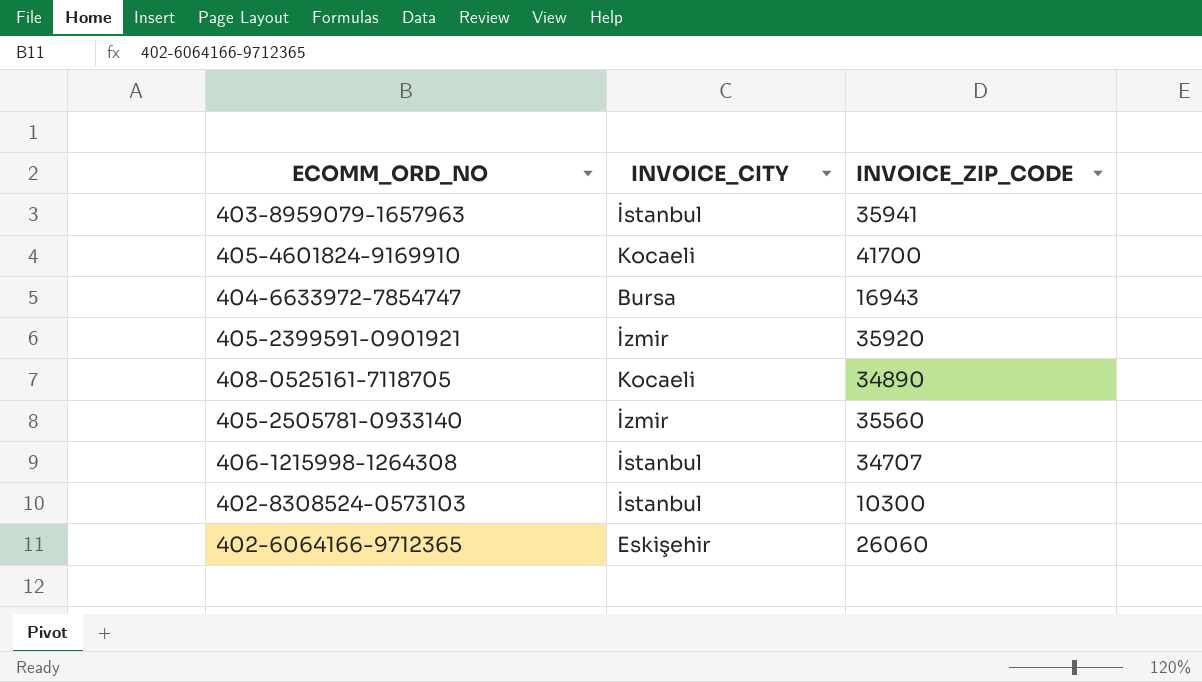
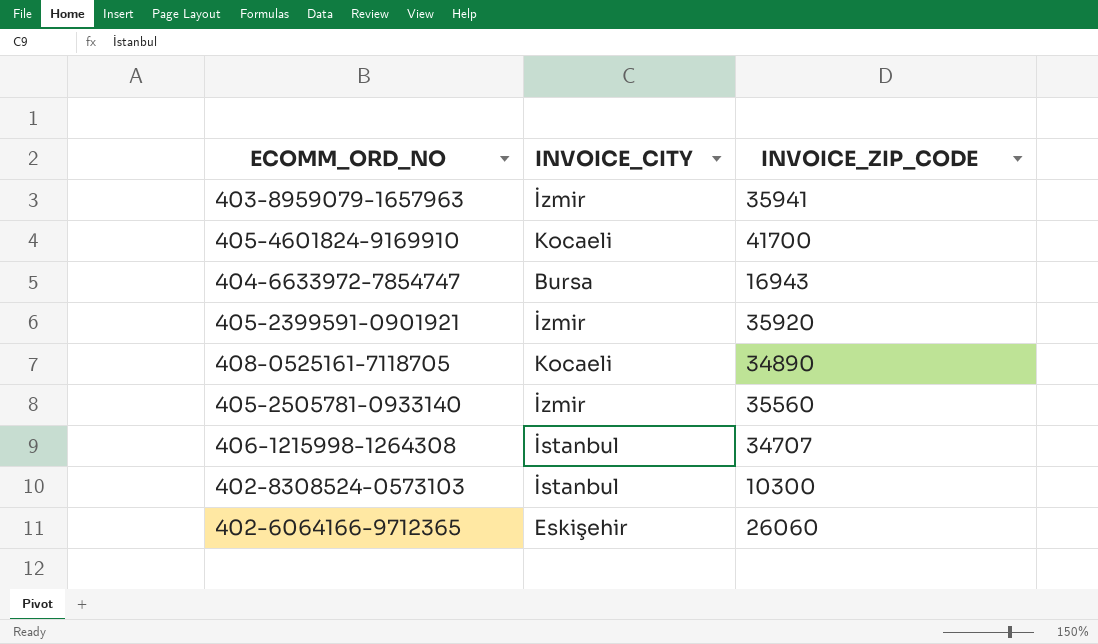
403-8959079-1657963 | INVOICE_CITY: İstanbul -> İzmir

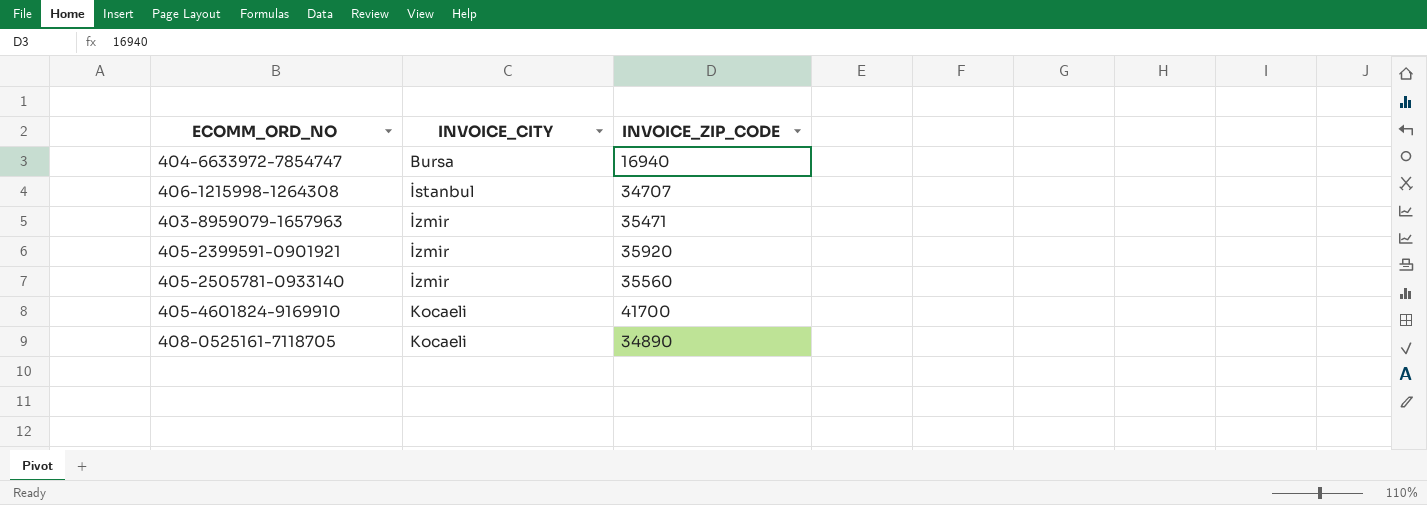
row order: none -> INVOICE_CITY ascending
row 402-8308524-0573103: İstanbul | 10300 -> none
row 402-6064166-9712365: Eskişehir | 26060 -> none
404-6633972-7854747 | INVOICE_ZIP_CODE: 16943 -> 16940
403-8959079-1657963 | INVOICE_ZIP_CODE: 35941 -> 35471

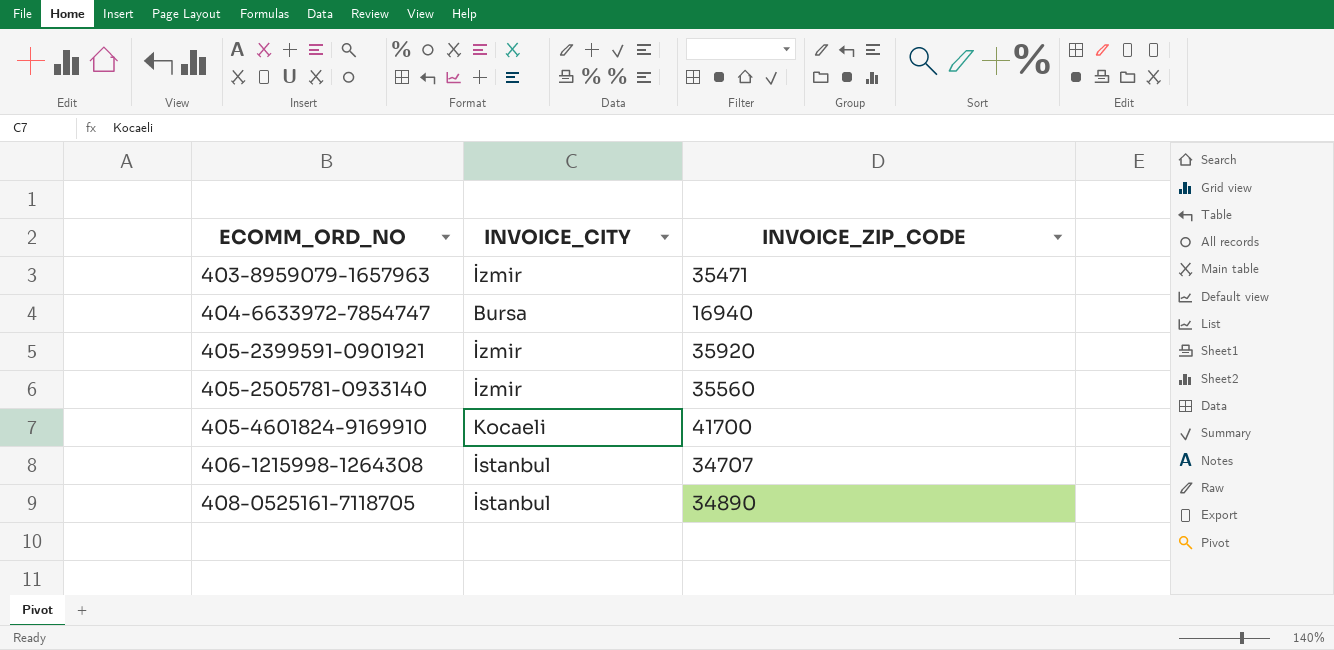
row order: INVOICE_CITY ascending -> ECOMM_ORD_NO ascending
408-0525161-7118705 | INVOICE_CITY: Kocaeli -> İstanbul

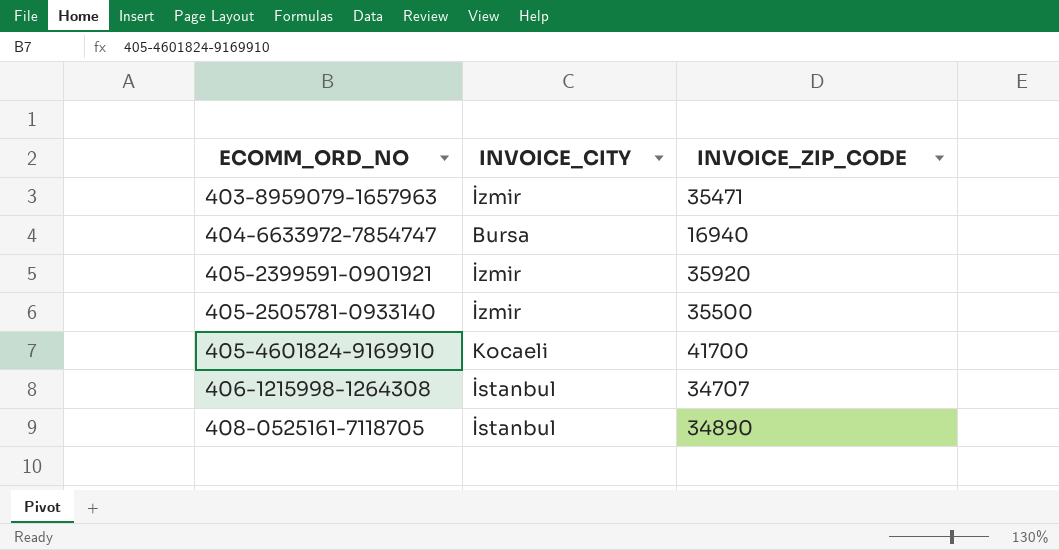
405-2505781-0933140 | INVOICE_ZIP_CODE: 35560 -> 35500

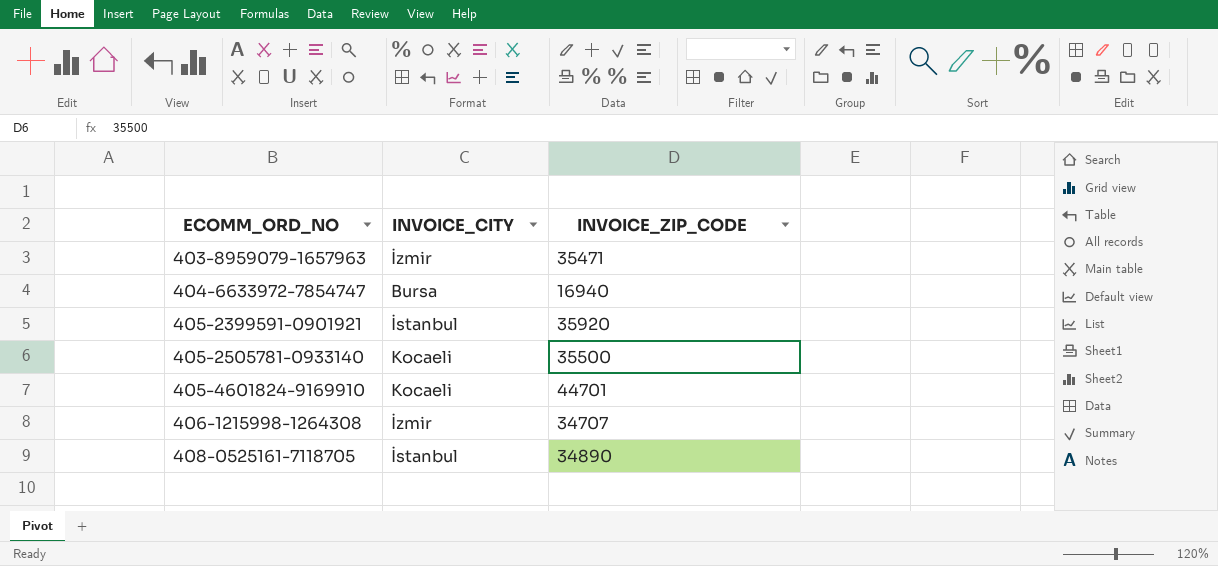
405-2399591-0901921 | INVOICE_CITY: İzmir -> İstanbul
405-2505781-0933140 | INVOICE_CITY: İzmir -> Kocaeli
405-4601824-9169910 | INVOICE_ZIP_CODE: 41700 -> 44701
406-1215998-1264308 | INVOICE_CITY: İstanbul -> İzmir

